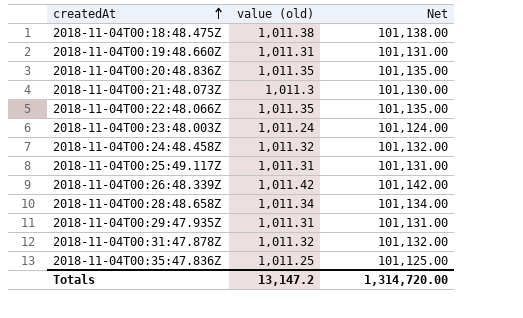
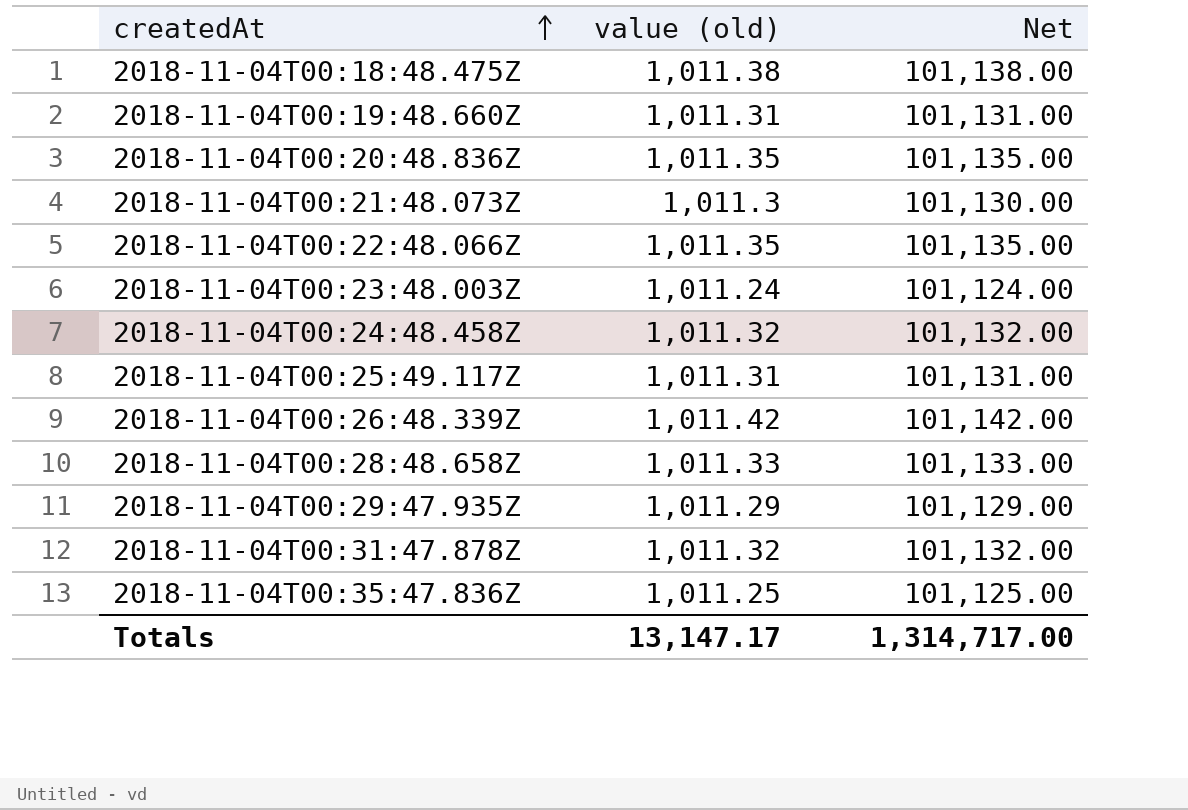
2018-11-04T00:28:48.658Z | value (old): 1,011.34 -> 1,011.33
2018-11-04T00:28:48.658Z | Net: 101,134.00 -> 101,133.00
2018-11-04T00:29:47.935Z | value (old): 1,011.31 -> 1,011.29
2018-11-04T00:29:47.935Z | Net: 101,131.00 -> 101,129.00
Totals | value (old): 13,147.2 -> 13,147.17
Totals | Net: 1,314,720.00 -> 1,314,717.00

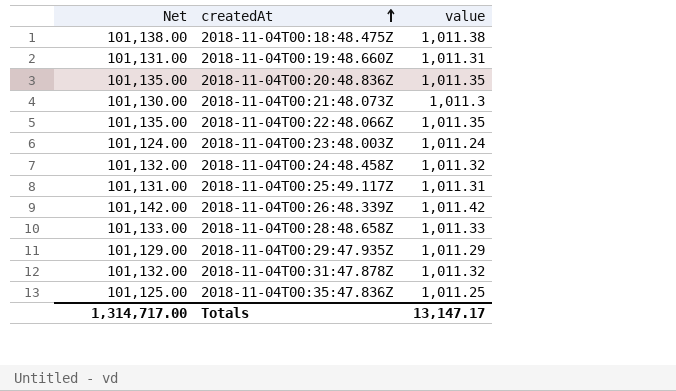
column Net | position: 3 -> 1
column name: value (old) -> value

